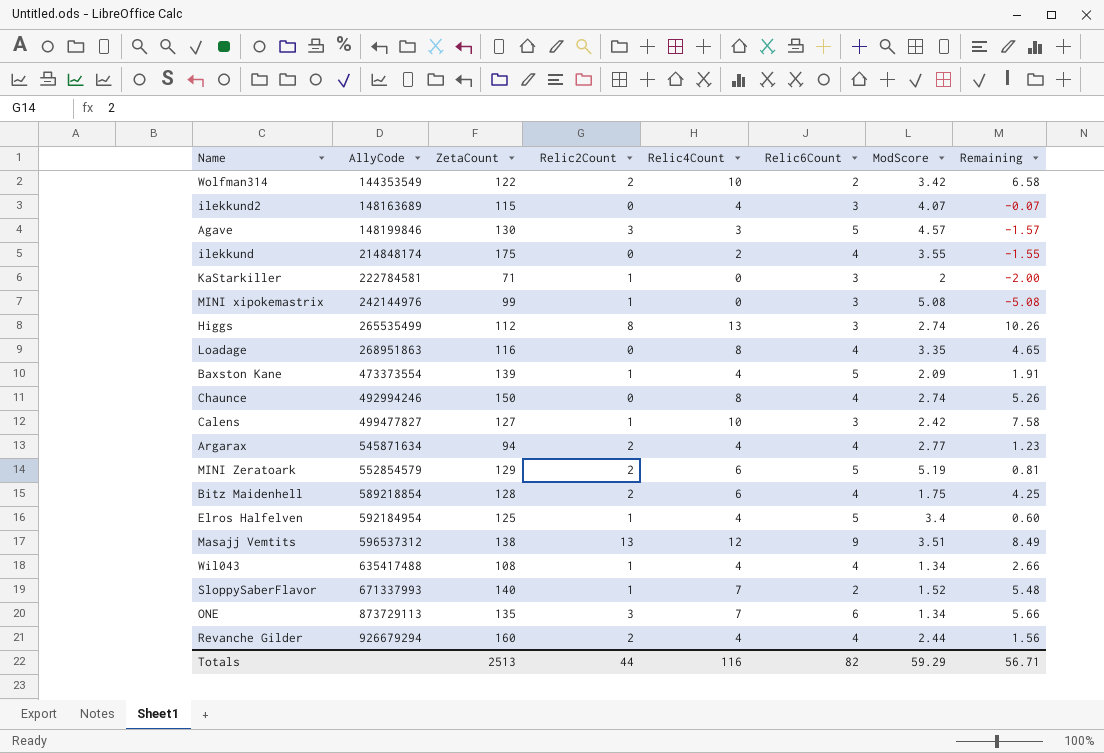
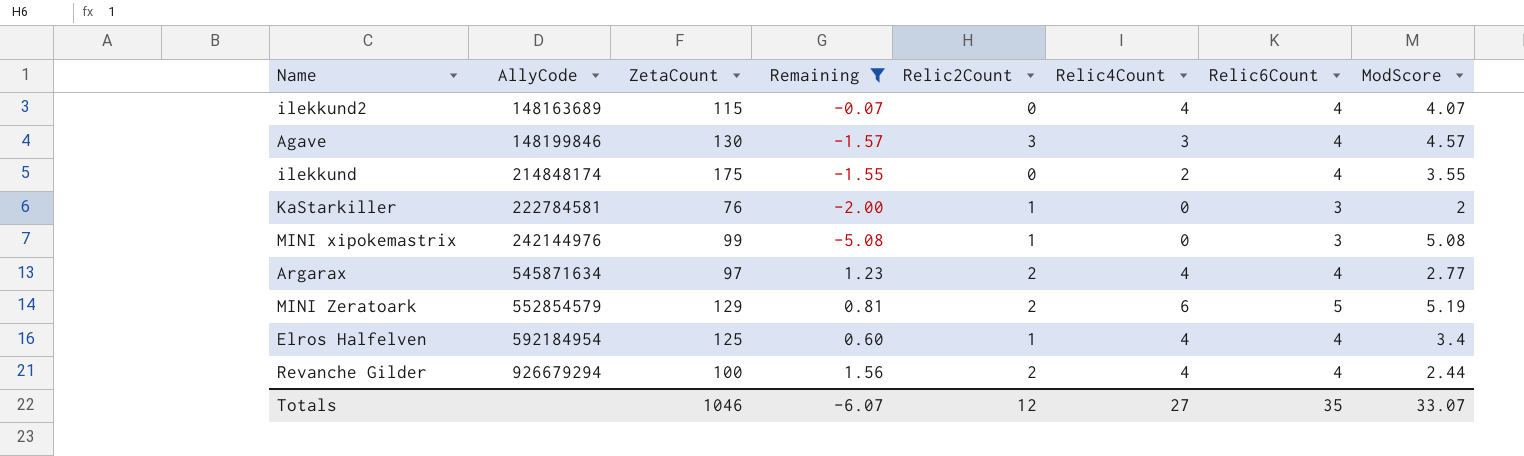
filter: none -> Remaining <= 1.56
column Remaining | position: 8 -> 4
ilekkund2 | Relic6Count: 3 -> 4
Agave | Relic6Count: 5 -> 4
KaStarkiller | ZetaCount: 71 -> 76
Argarax | ZetaCount: 94 -> 97
Elros Halfelven | Relic6Count: 5 -> 4
Revanche Gilder | ZetaCount: 160 -> 100
Totals | ZetaCount: 2513 -> 1046
Totals | Remaining: 56.71 -> -6.07
Totals | Relic2Count: 44 -> 12
Totals | Relic4Count: 116 -> 27
Totals | Relic6Count: 82 -> 35
Totals | ModScore: 59.29 -> 33.07

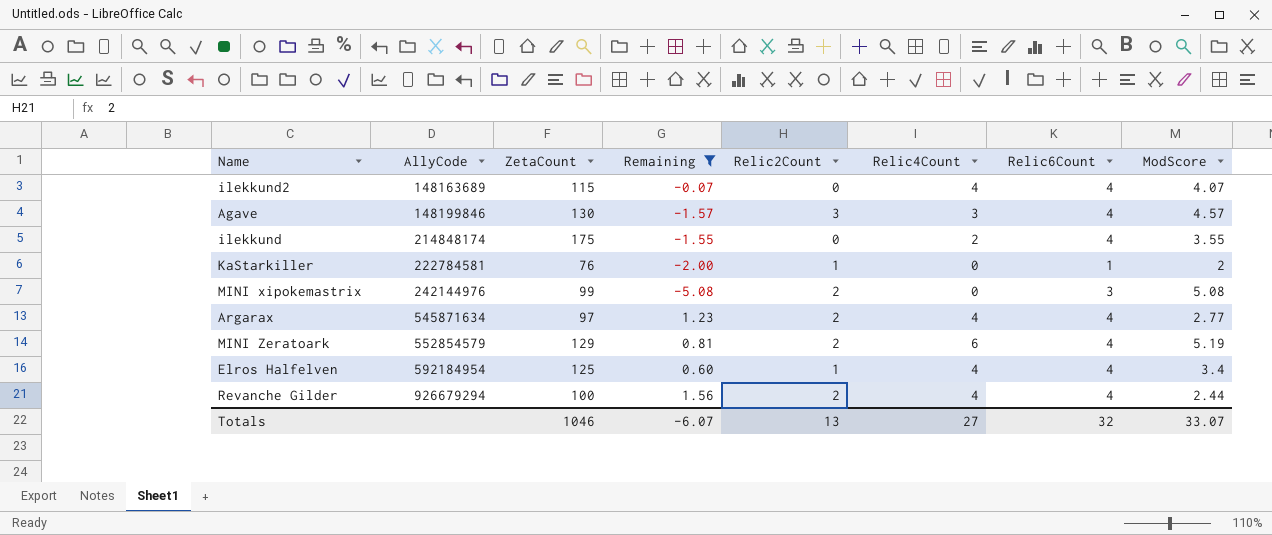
KaStarkiller | Relic6Count: 3 -> 1
MINI xipokemastrix | Relic2Count: 1 -> 2
MINI Zeratoark | Relic6Count: 5 -> 4
Totals | Relic2Count: 12 -> 13
Totals | Relic6Count: 35 -> 32

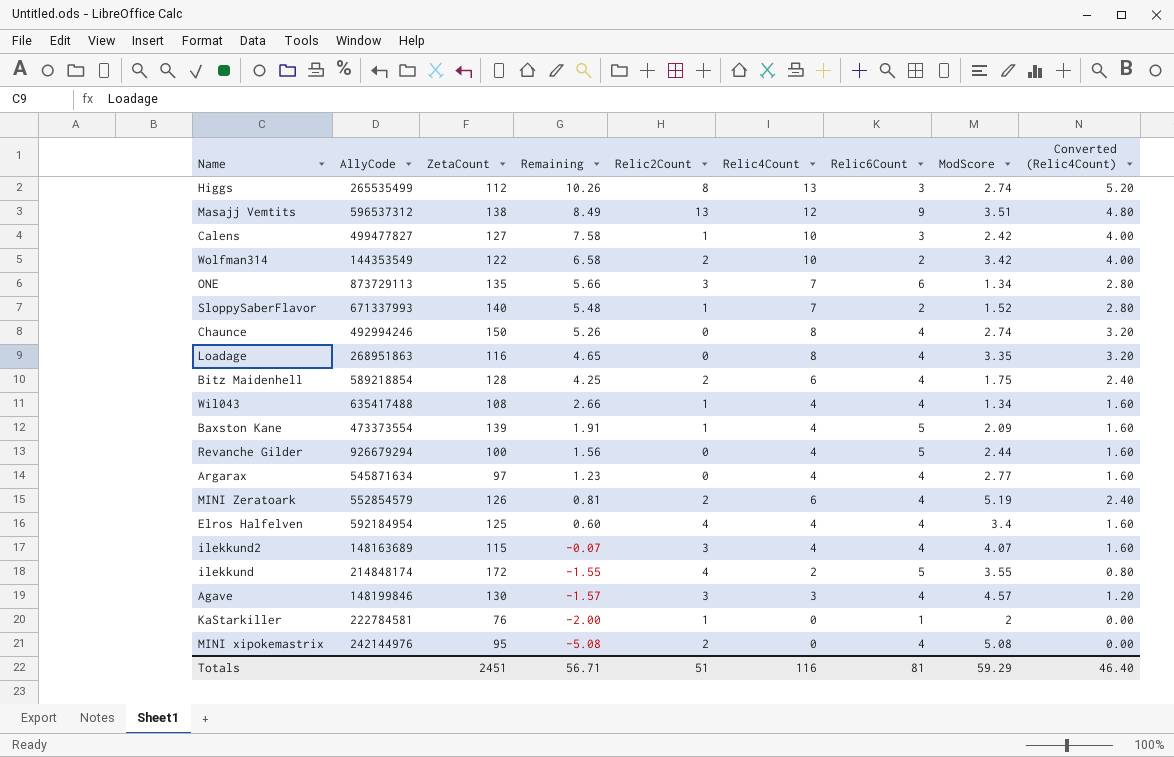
filter: Remaining <= 1.56 -> none
row order: AllyCode ascending -> Remaining descending
column Converted (Relic4Count) | formula: none -> [Relic4Count] * 0.4
Revanche Gilder | Relic2Count: 2 -> 0
Revanche Gilder | Relic6Count: 4 -> 5
Argarax | Relic2Count: 2 -> 0
MINI Zeratoark | ZetaCount: 129 -> 126
Elros Halfelven | Relic2Count: 1 -> 4
ilekkund2 | Relic2Count: 0 -> 3
ilekkund | ZetaCount: 175 -> 172
ilekkund | Relic2Count: 0 -> 4
ilekkund | Relic6Count: 4 -> 5
MINI xipokemastrix | ZetaCount: 99 -> 95
MINI xipokemastrix | Relic6Count: 3 -> 4
Totals | ZetaCount: 1046 -> 2451
Totals | Remaining: -6.07 -> 56.71
Totals | Relic2Count: 13 -> 51
Totals | Relic4Count: 27 -> 116
Totals | Relic6Count: 32 -> 81
Totals | ModScore: 33.07 -> 59.29

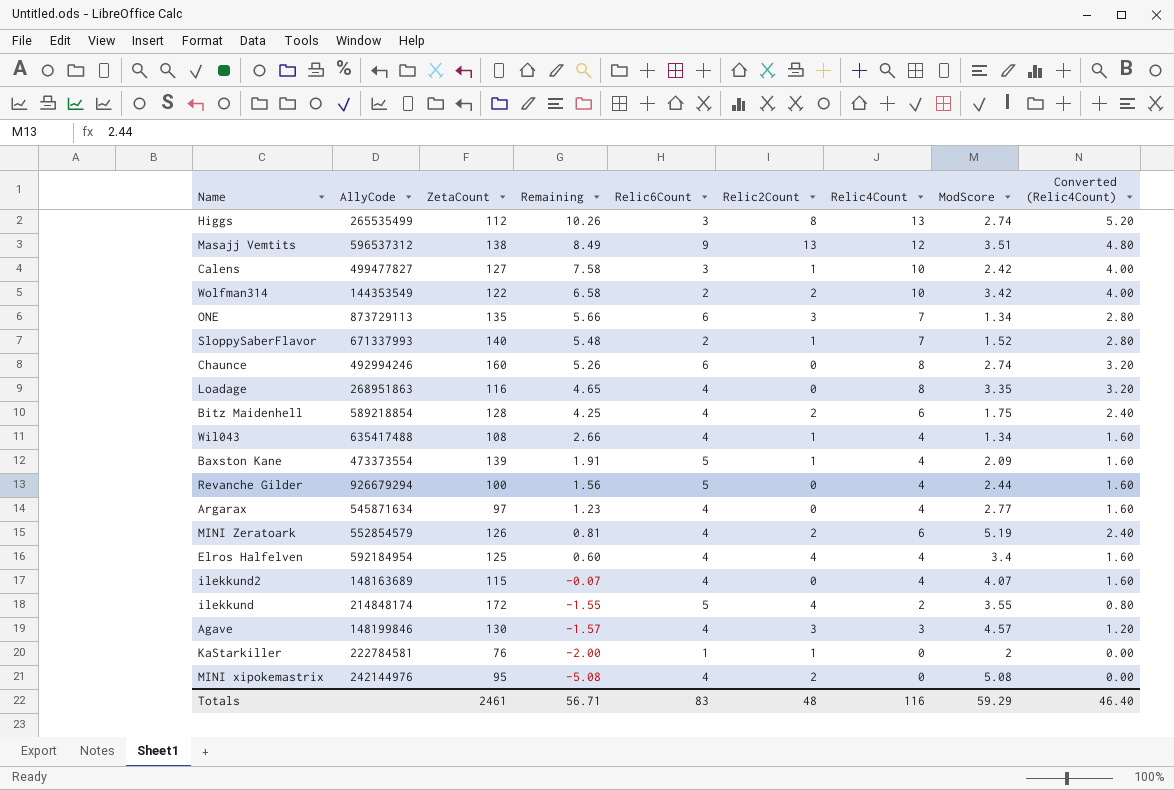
column Relic6Count | position: 7 -> 5
Chaunce | ZetaCount: 150 -> 160
Chaunce | Relic6Count: 4 -> 6
ilekkund2 | Relic2Count: 3 -> 0
Totals | ZetaCount: 2451 -> 2461
Totals | Relic6Count: 81 -> 83
Totals | Relic2Count: 51 -> 48

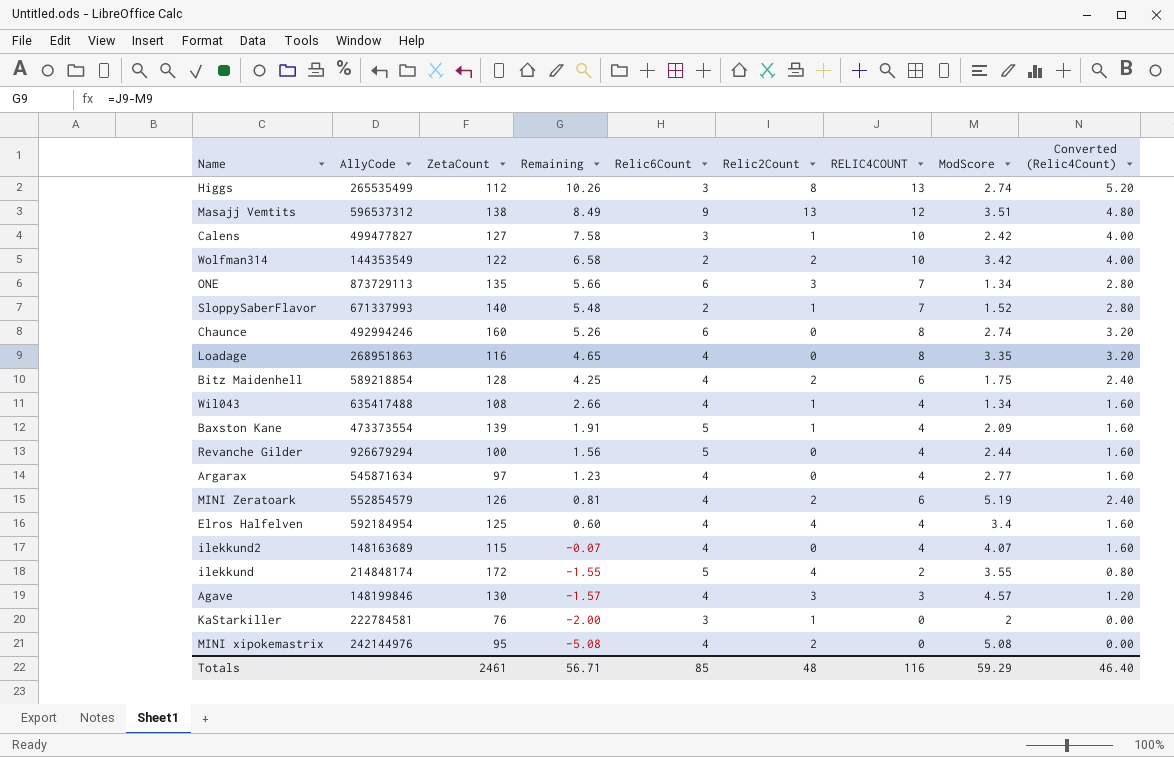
column name: Relic4Count -> RELIC4COUNT
KaStarkiller | Relic6Count: 1 -> 3
Totals | Relic6Count: 83 -> 85

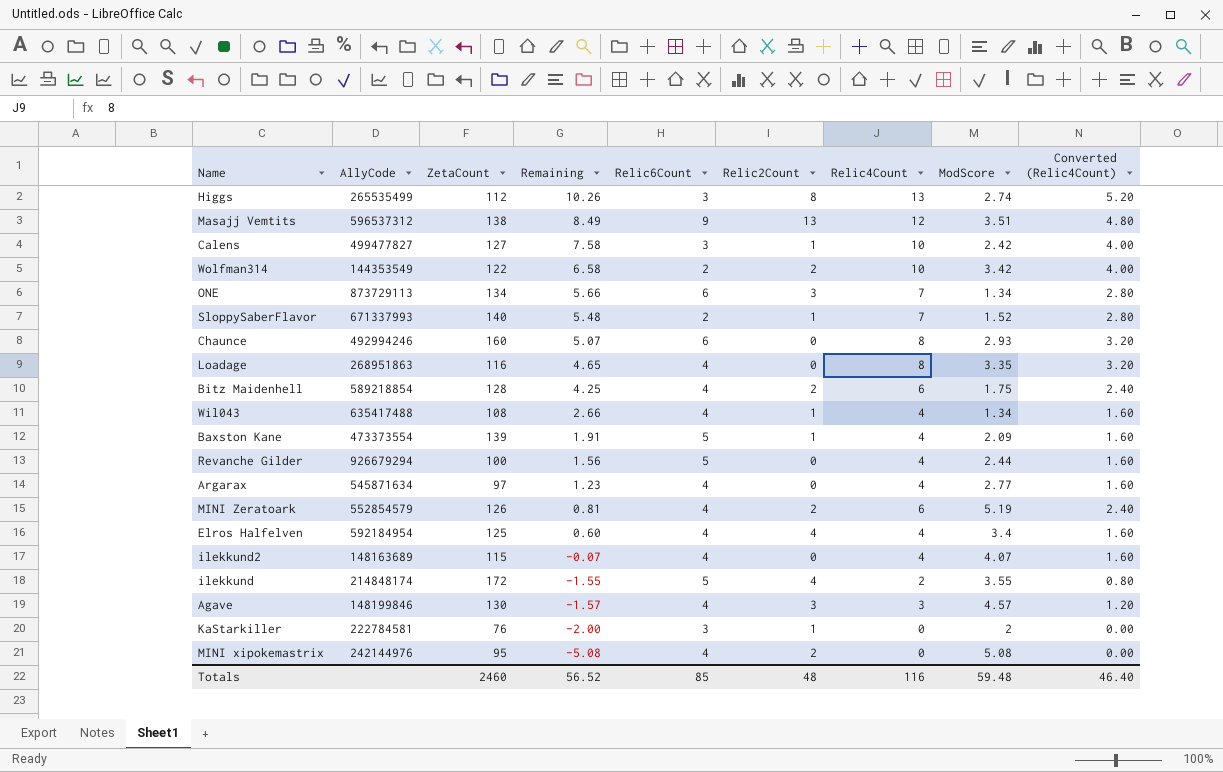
column name: RELIC4COUNT -> Relic4Count
ONE | ZetaCount: 135 -> 134
Chaunce | Remaining: 5.26 -> 5.07
Chaunce | ModScore: 2.74 -> 2.93
Totals | ZetaCount: 2461 -> 2460
Totals | Remaining: 56.71 -> 56.52
Totals | ModScore: 59.29 -> 59.48

